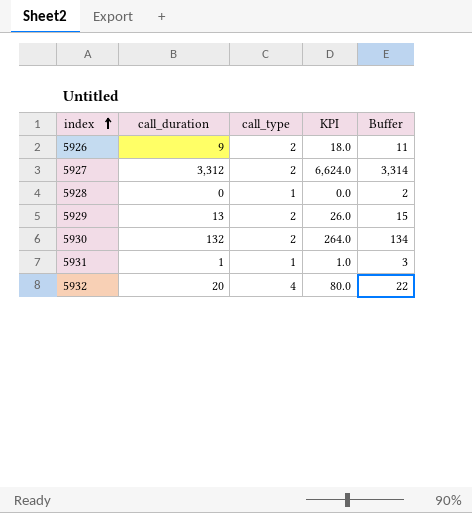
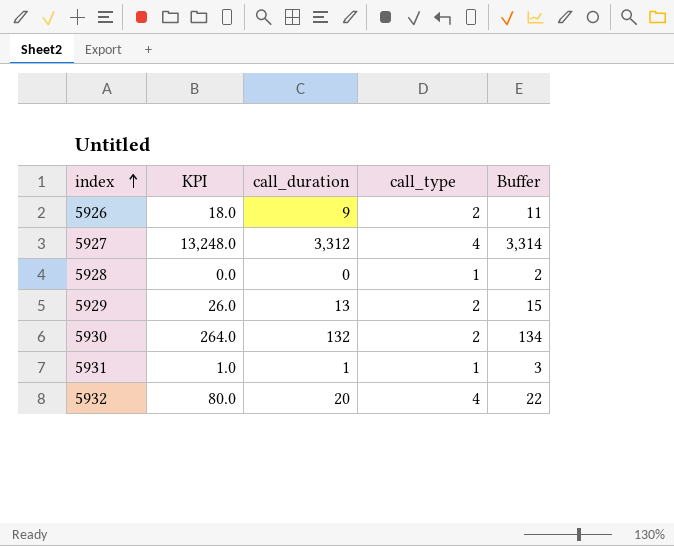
column KPI | position: 4 -> 2
5927 | KPI: 6,624.0 -> 13,248.0
5927 | call_type: 2 -> 4

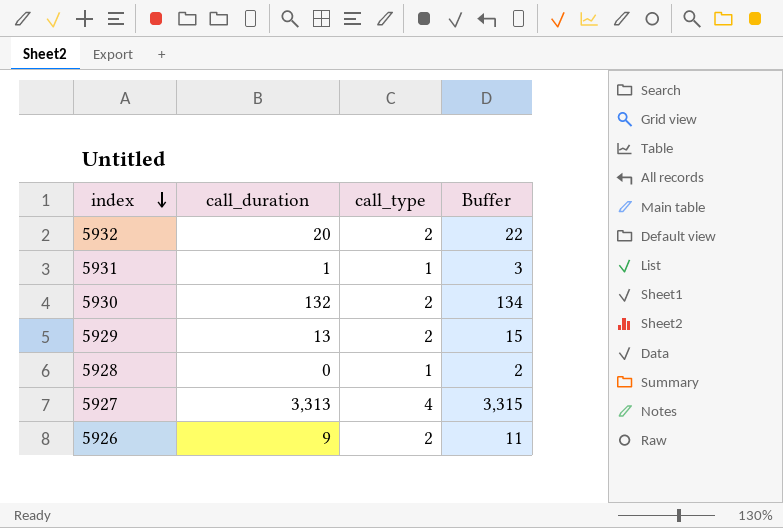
row order: index ascending -> index descending
column KPI | formula: [call_duration] * [call_type] -> none
5932 | call_type: 4 -> 2
5927 | call_duration: 3,312 -> 3,313
5927 | Buffer: 3,314 -> 3,315

